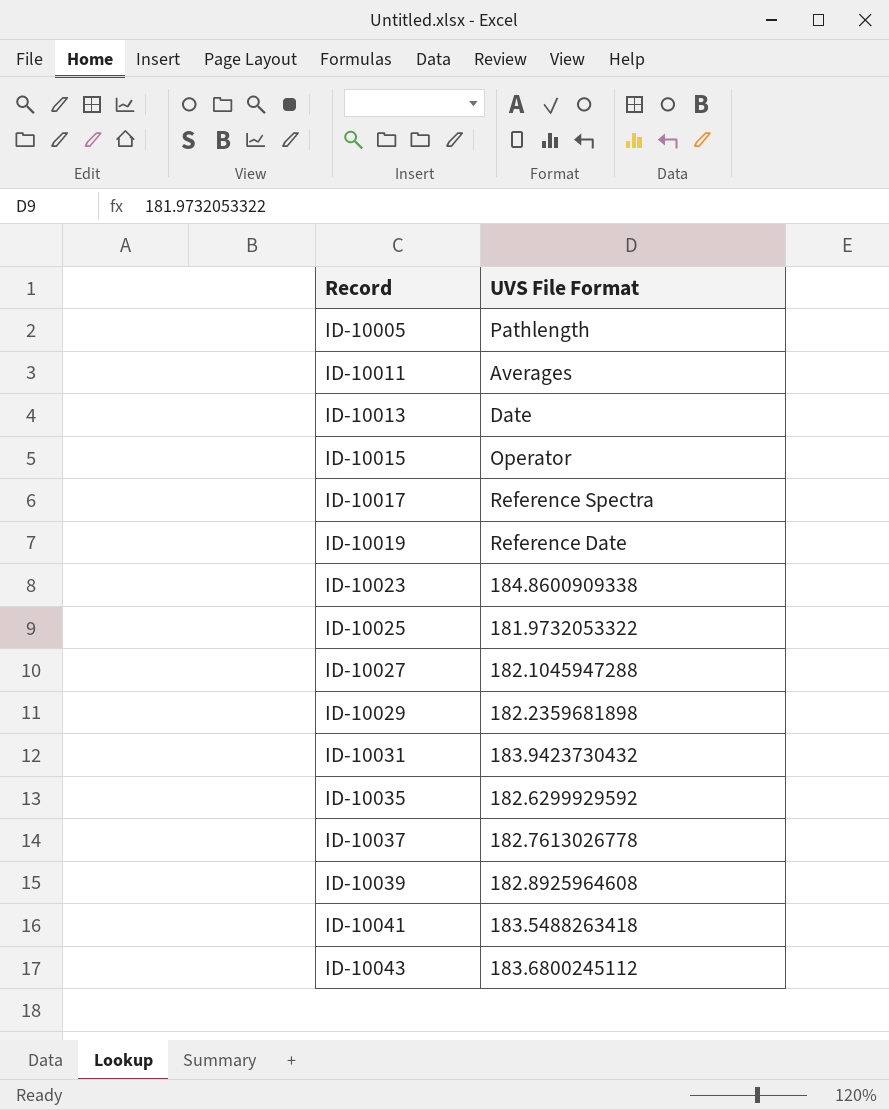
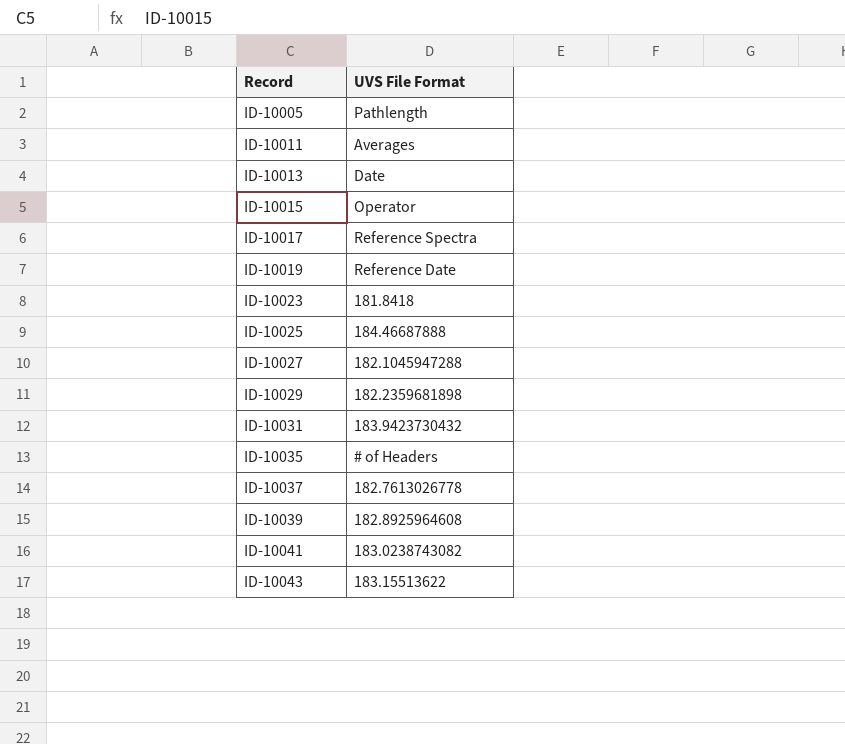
ID-10023 | UVS File Format: 184.8600909338 -> 181.8418
ID-10025 | UVS File Format: 181.9732053322 -> 184.46687888
ID-10035 | UVS File Format: 182.6299929592 -> # of Headers
ID-10041 | UVS File Format: 183.5488263418 -> 183.0238743082
ID-10043 | UVS File Format: 183.6800245112 -> 183.15513622

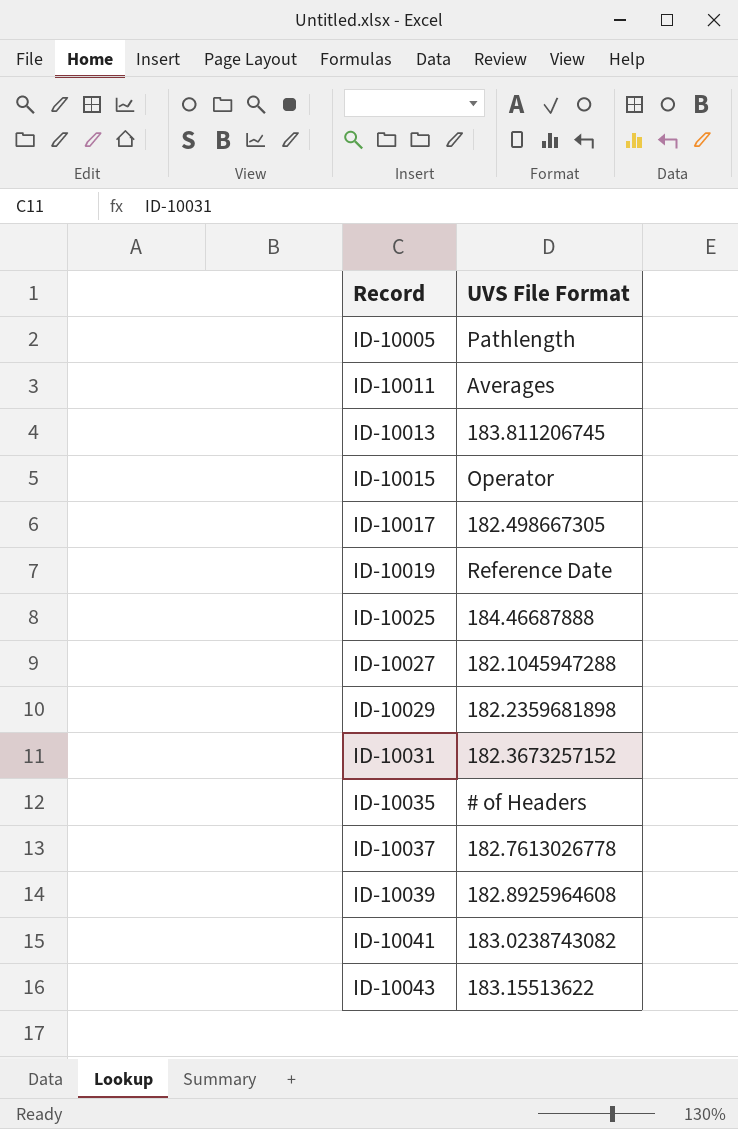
row ID-10023: 181.8418 -> none
ID-10013 | UVS File Format: Date -> 183.811206745
ID-10017 | UVS File Format: Reference Spectra -> 182.498667305
ID-10031 | UVS File Format: 183.9423730432 -> 182.3673257152

